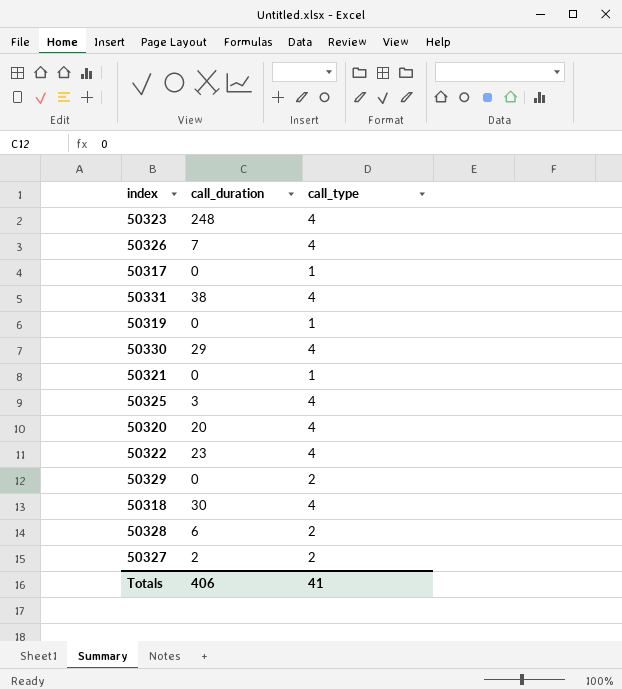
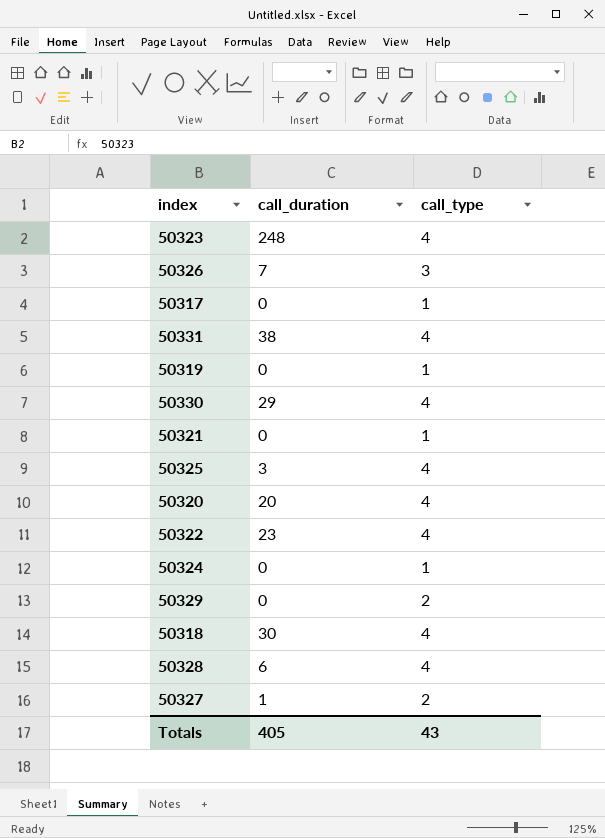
50326 | call_type: 4 -> 3
row 50324: none -> 0 | 1
50328 | call_type: 2 -> 4
50327 | call_duration: 2 -> 1
Totals | call_duration: 406 -> 405
Totals | call_type: 41 -> 43

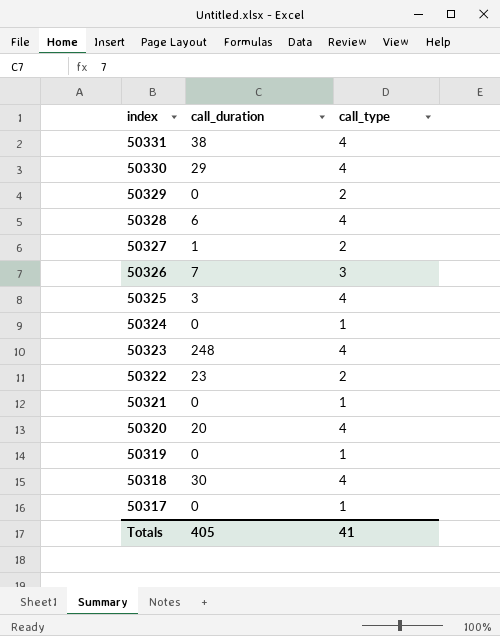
row order: none -> index descending
50322 | call_type: 4 -> 2
Totals | call_type: 43 -> 41

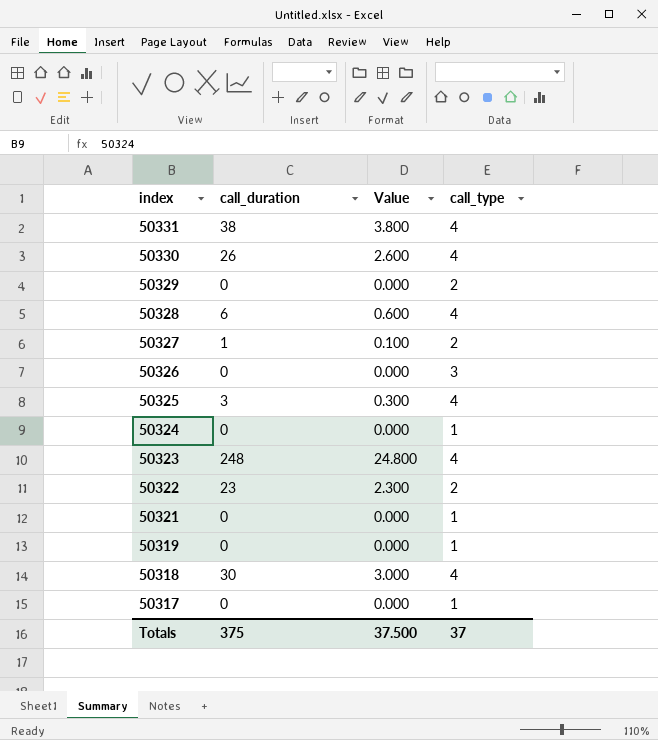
column Value | formula: none -> [call_duration] * 0.1
row 50320: 20 | 4 -> none
50330 | call_duration: 29 -> 26
50326 | call_duration: 7 -> 0
Totals | call_duration: 405 -> 375
Totals | call_type: 41 -> 37

